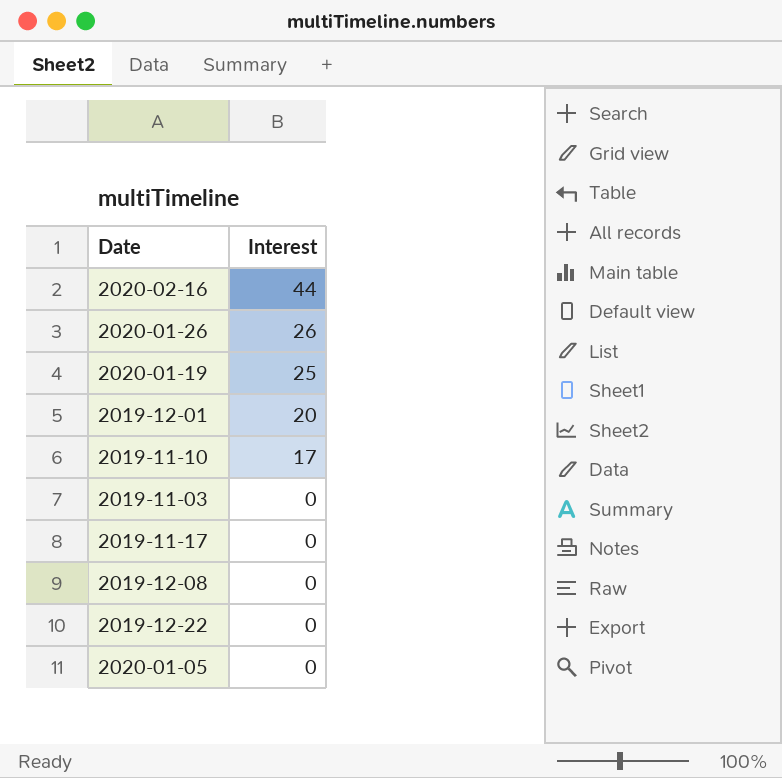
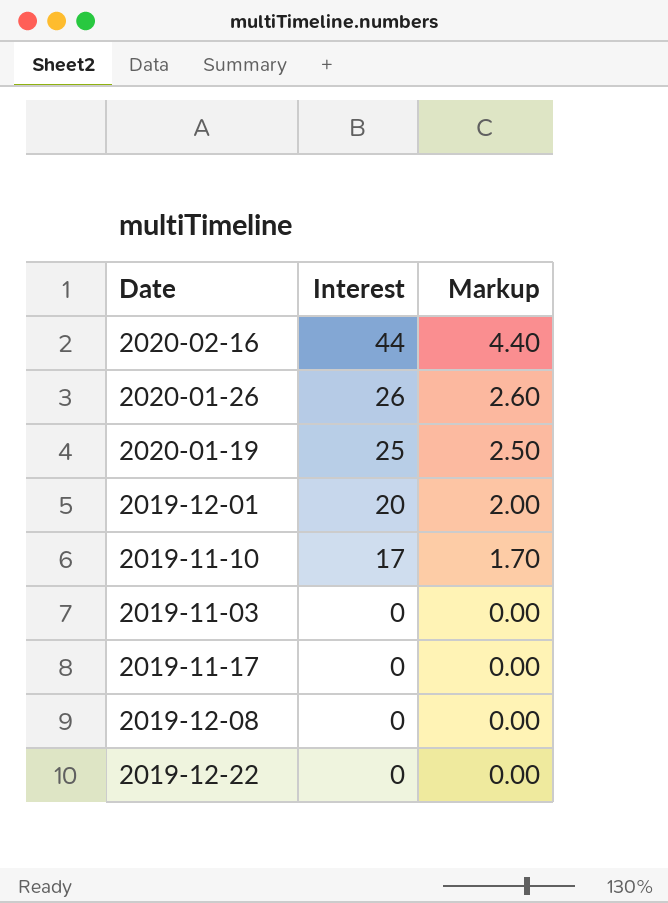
column Markup | formula: none -> [Interest] * 0.1
row 2020-01-05: 0 -> none

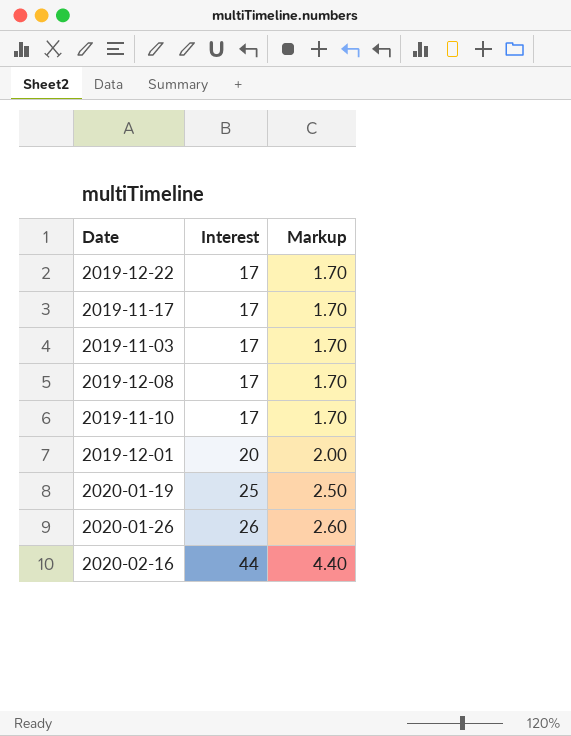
row order: Interest descending -> Interest ascending
2019-12-22 | Interest: 0 -> 17
2019-12-22 | Markup: 0.00 -> 1.70
2019-11-17 | Interest: 0 -> 17
2019-11-17 | Markup: 0.00 -> 1.70
2019-11-03 | Interest: 0 -> 17
2019-11-03 | Markup: 0.00 -> 1.70
2019-12-08 | Interest: 0 -> 17
2019-12-08 | Markup: 0.00 -> 1.70

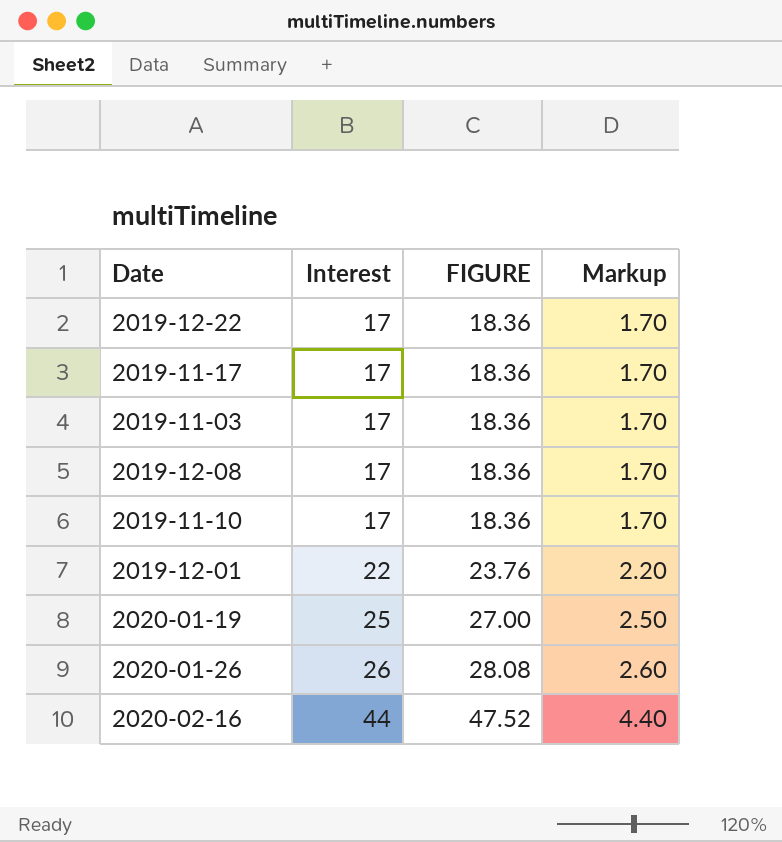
column FIGURE | formula: none -> [Interest] * 1.08
2019-12-01 | Interest: 20 -> 22
2019-12-01 | Markup: 2.00 -> 2.20

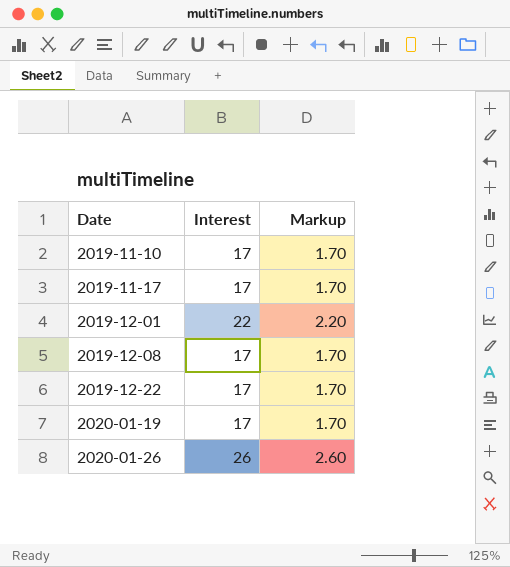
row order: Interest ascending -> Date ascending
column FIGURE | formula: [Interest] * 1.08 -> none
row 2019-11-03: 17 | 18.36 | 1.70 -> none
row 2020-02-16: 44 | 47.52 | 4.40 -> none
2020-01-19 | Interest: 25 -> 17
2020-01-19 | Markup: 2.50 -> 1.70

